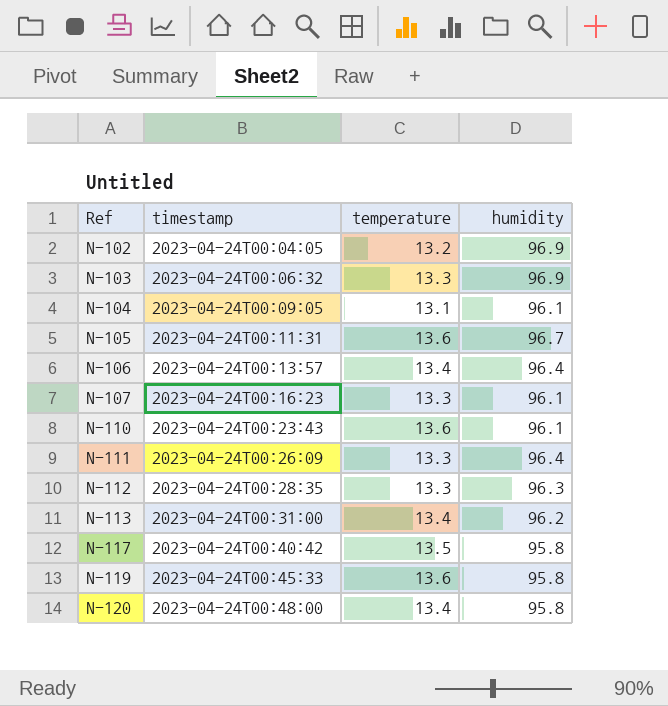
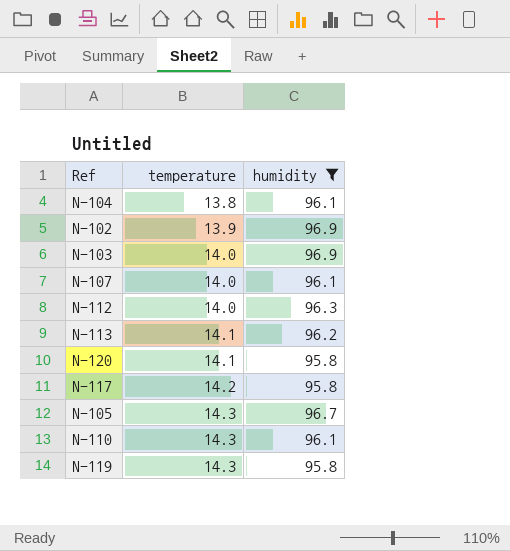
filter: none -> humidity != 96.4
row order: Ref ascending -> temperature ascending
column timestamp | position: 2 -> none
N-104 | temperature: 13.1 -> 13.8
N-102 | temperature: 13.2 -> 13.9
N-103 | temperature: 13.3 -> 14.0
N-107 | temperature: 13.3 -> 14.0
N-112 | temperature: 13.3 -> 14.0
N-113 | temperature: 13.4 -> 14.1
N-120 | temperature: 13.4 -> 14.1
N-117 | temperature: 13.5 -> 14.2
N-105 | temperature: 13.6 -> 14.3
N-110 | temperature: 13.6 -> 14.3
N-119 | temperature: 13.6 -> 14.3

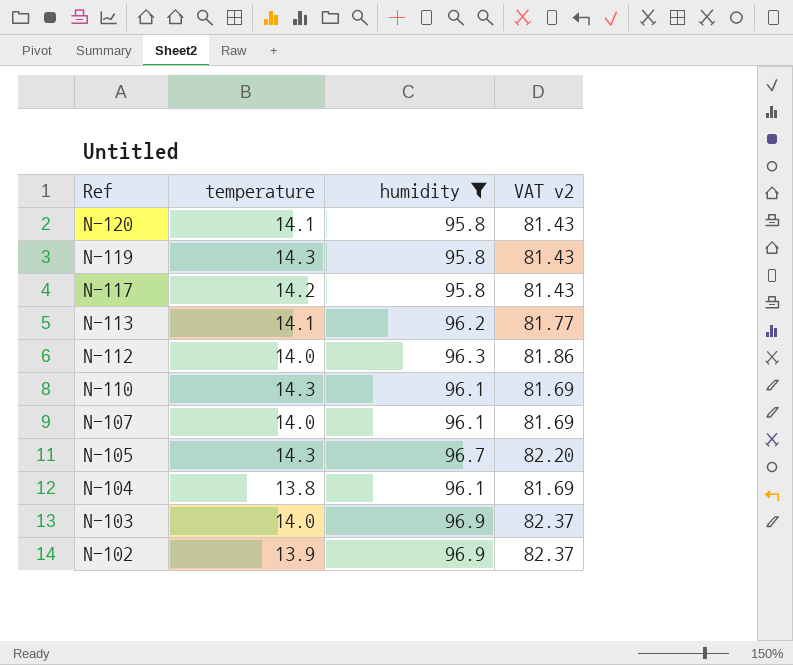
row order: temperature ascending -> Ref descending
column VAT v2 | formula: none -> [humidity] * 0.85

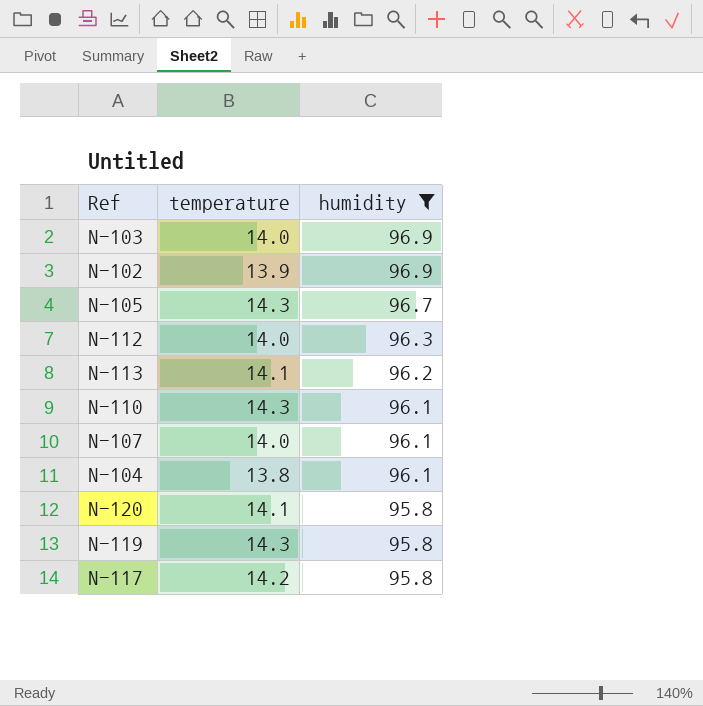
row order: Ref descending -> humidity descending
column VAT v2 | formula: [humidity] * 0.85 -> none

